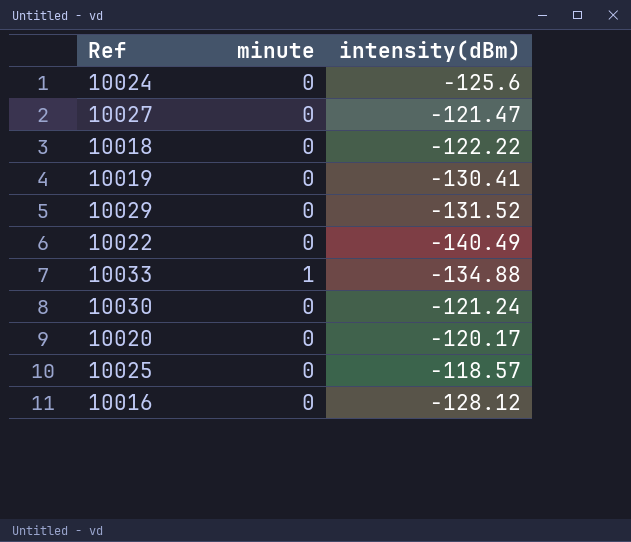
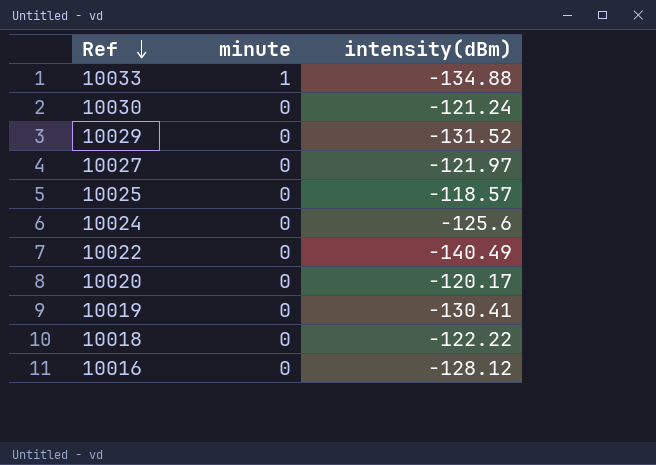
row order: none -> Ref descending
10027 | intensity(dBm): -121.47 -> -121.97

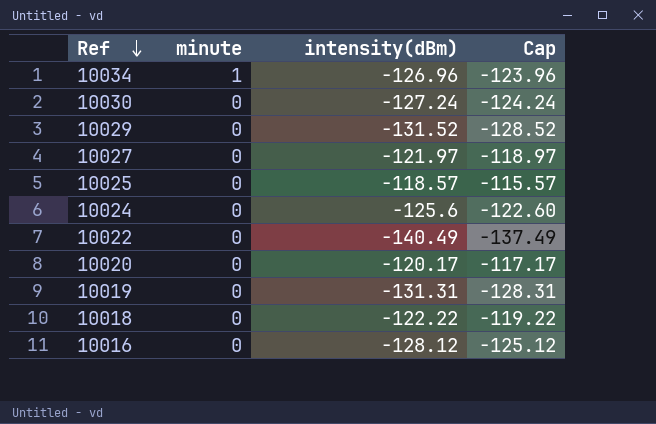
column Cap | formula: none -> [intensity(dBm)] + 3
row 10033: 1 | -134.88 -> none
row 10034: none -> 1 | -126.96 | -123.96
10030 | intensity(dBm): -121.24 -> -127.24
10019 | intensity(dBm): -130.41 -> -131.31

